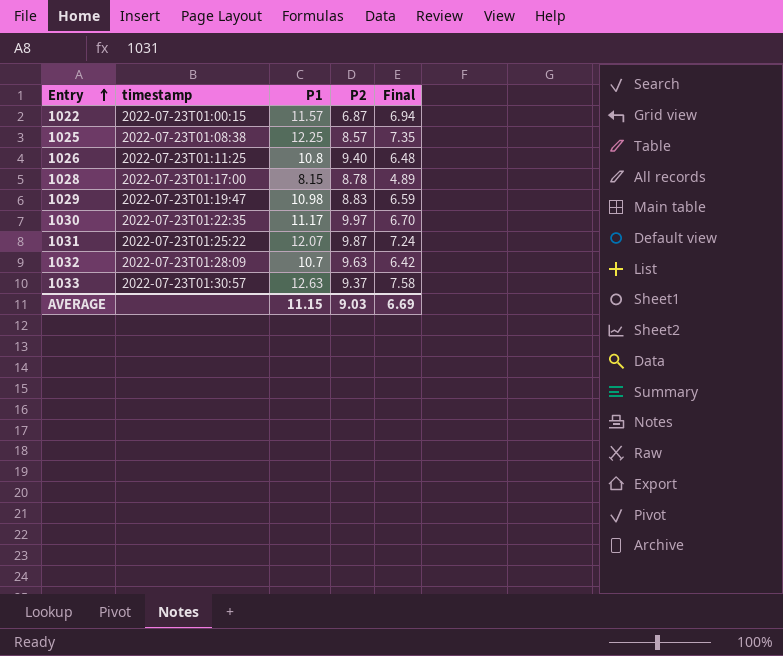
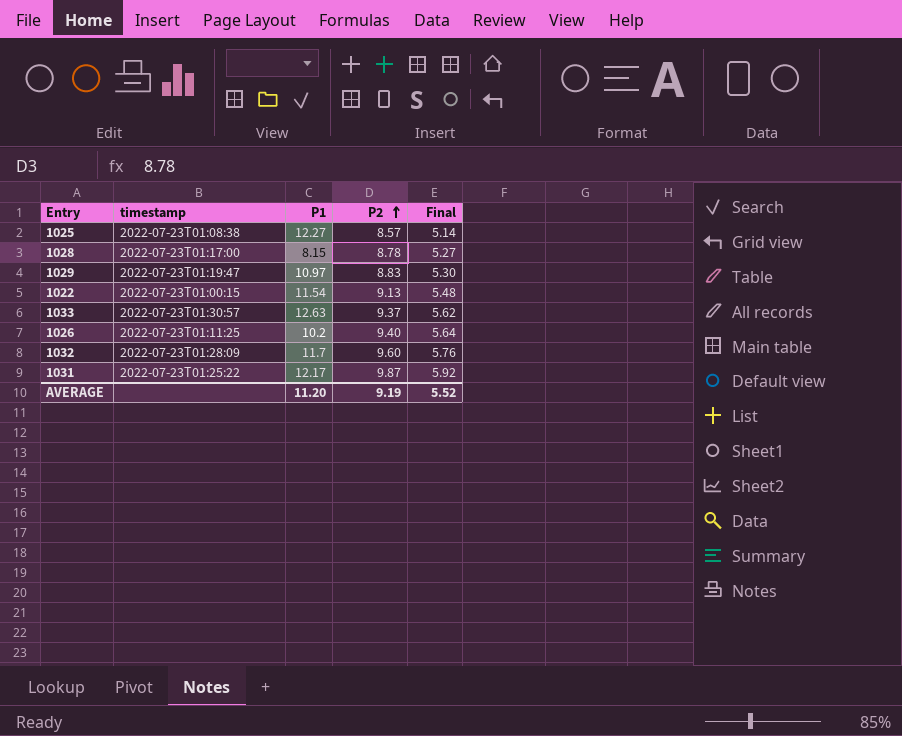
row order: Entry ascending -> P2 ascending
column Final | formula: [P1] * 0.6 -> [P2] * 0.6
row 1030: 2022-07-23T01:22:35 | 11.17 | 9.97 | 6.70 -> none
1025 | P1: 12.25 -> 12.27
1029 | P1: 10.98 -> 10.97
1022 | P1: 11.57 -> 11.54
1022 | P2: 6.87 -> 9.13
1026 | P1: 10.8 -> 10.2
1032 | P1: 10.7 -> 11.7
1032 | P2: 9.63 -> 9.60
1031 | P1: 12.07 -> 12.17
AVERAGE | P1: 11.15 -> 11.20
AVERAGE | P2: 9.03 -> 9.19
AVERAGE | Final: 6.69 -> 5.52

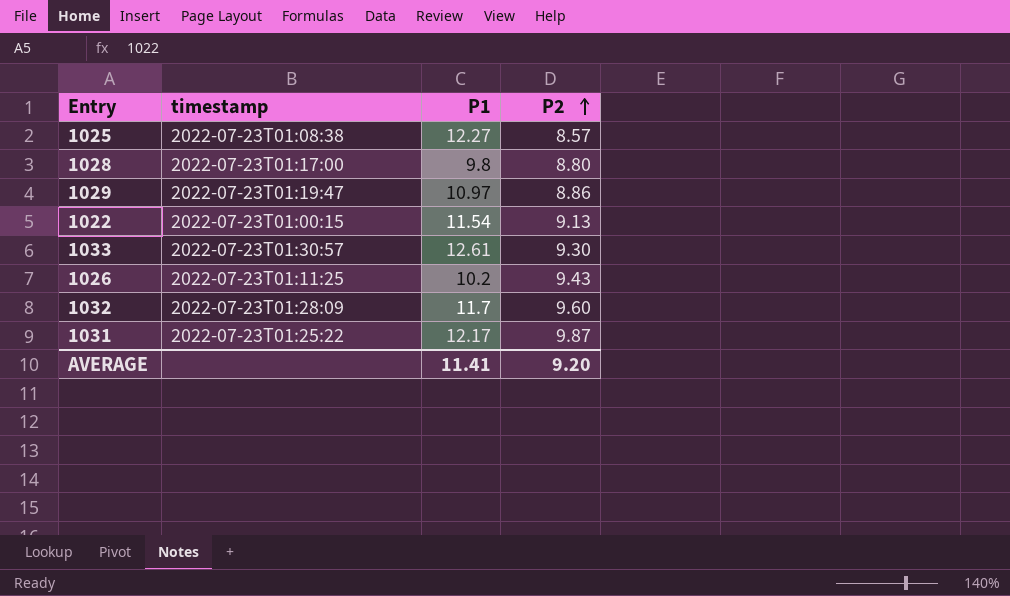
column Final | formula: [P2] * 0.6 -> none
1028 | P1: 8.15 -> 9.8
1028 | P2: 8.78 -> 8.80
1029 | P2: 8.83 -> 8.86
1033 | P1: 12.63 -> 12.61
1033 | P2: 9.37 -> 9.30
1026 | P2: 9.40 -> 9.43
AVERAGE | P1: 11.20 -> 11.41
AVERAGE | P2: 9.19 -> 9.20

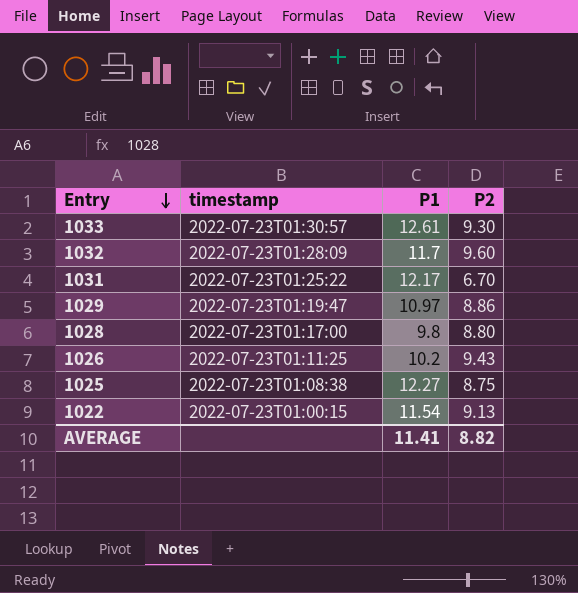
row order: P2 ascending -> Entry descending
1031 | P2: 9.87 -> 6.70
1025 | P2: 8.57 -> 8.75
AVERAGE | P2: 9.20 -> 8.82

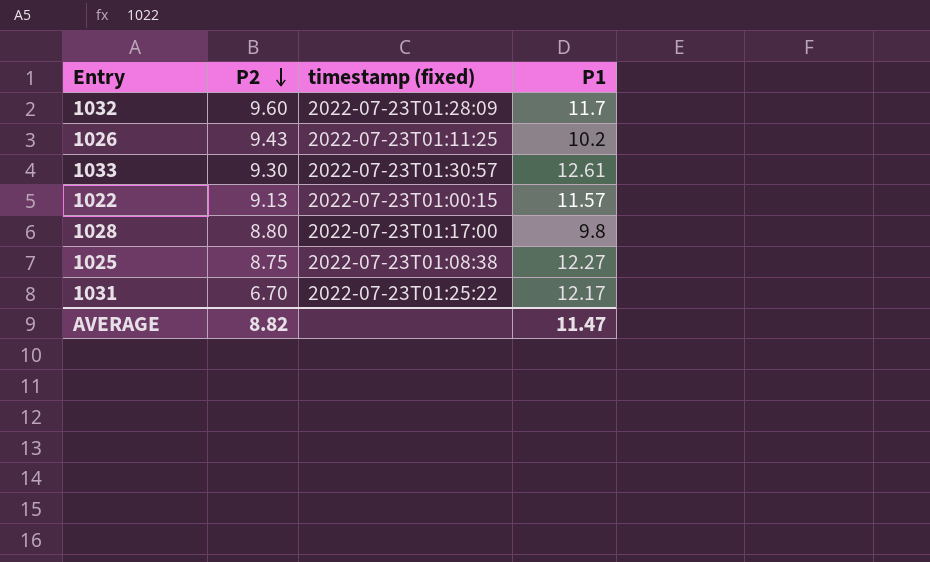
row order: Entry descending -> P2 descending
column P2 | position: 4 -> 2
column name: timestamp -> timestamp (fixed)
row 1029: 2022-07-23T01:19:47 | 10.97 | 8.86 -> none
1022 | P1: 11.54 -> 11.57
AVERAGE | P1: 11.41 -> 11.47

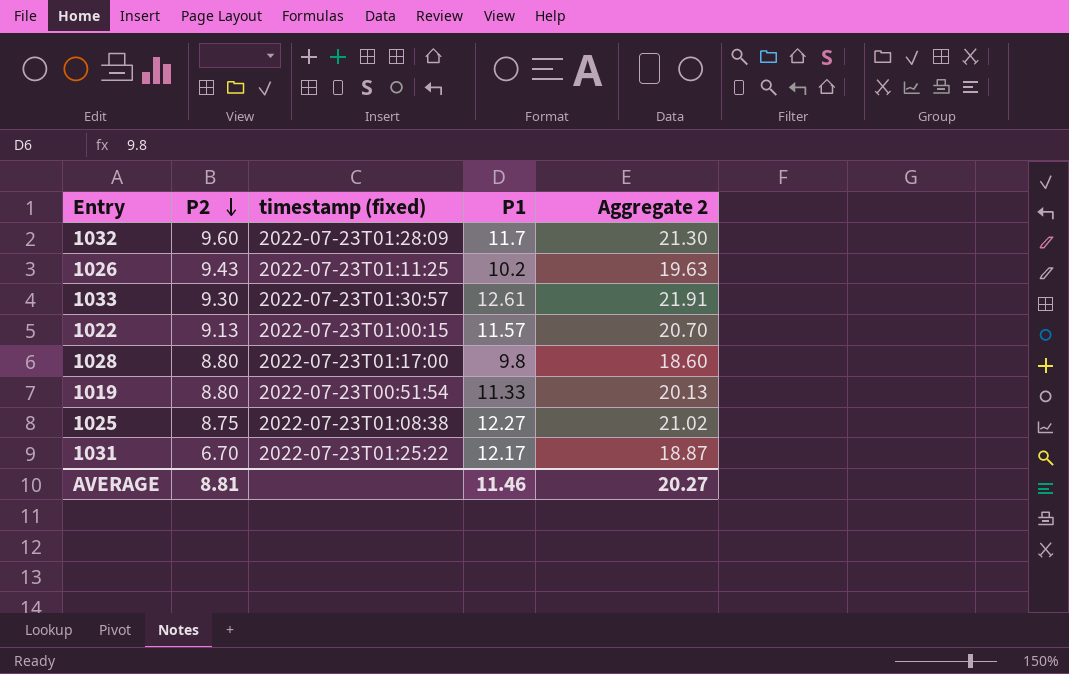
column Aggregate 2 | formula: none -> [P2] + [P1]
row 1019: none -> 8.80 | 2022-07-23T00:51:54 | 11.33 | 20.13
AVERAGE | P2: 8.82 -> 8.81
AVERAGE | P1: 11.47 -> 11.46

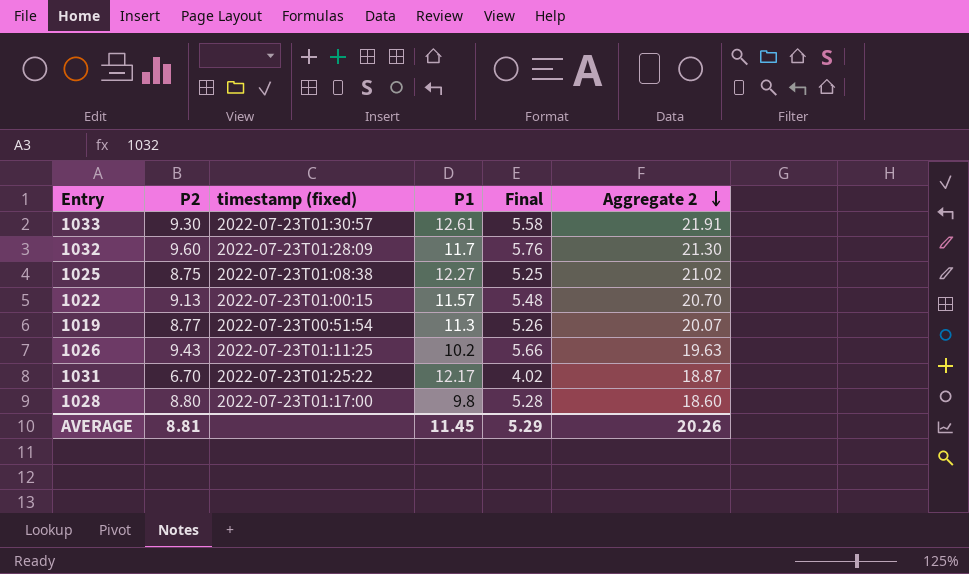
row order: P2 descending -> Aggregate 2 descending
column Final | formula: none -> [P2] * 0.6
1019 | P2: 8.80 -> 8.77
1019 | P1: 11.33 -> 11.3
1019 | Aggregate 2: 20.13 -> 20.07
AVERAGE | P1: 11.46 -> 11.45
AVERAGE | Aggregate 2: 20.27 -> 20.26

